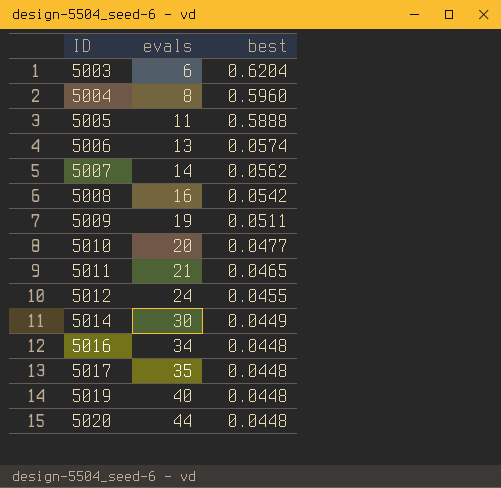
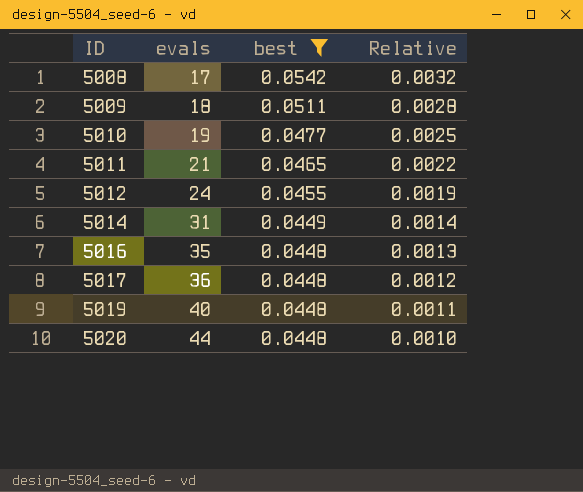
filter: none -> best <= 0.0542
column Relative | formula: none -> [best] / [evals]
5008 | evals: 16 -> 17
5009 | evals: 19 -> 18
5010 | evals: 20 -> 19
5014 | evals: 30 -> 31
5016 | evals: 34 -> 35
5017 | evals: 35 -> 36

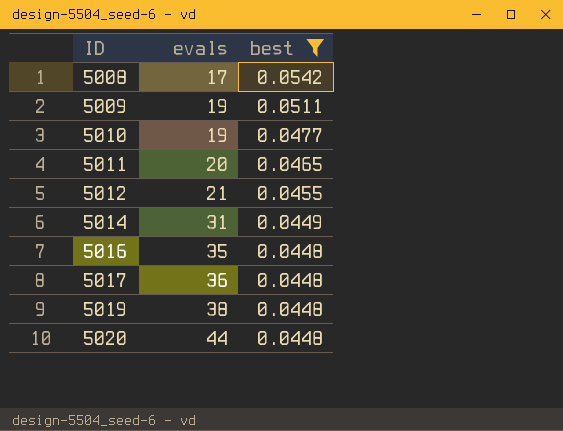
column Relative | formula: [best] / [evals] -> none
5009 | evals: 18 -> 19
5011 | evals: 21 -> 20
5012 | evals: 24 -> 21
5019 | evals: 40 -> 38

